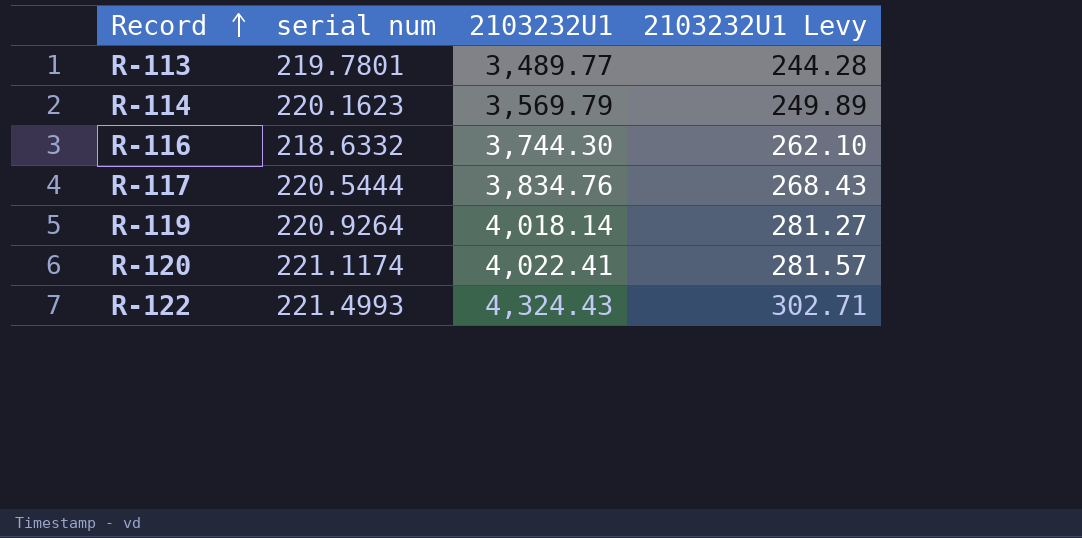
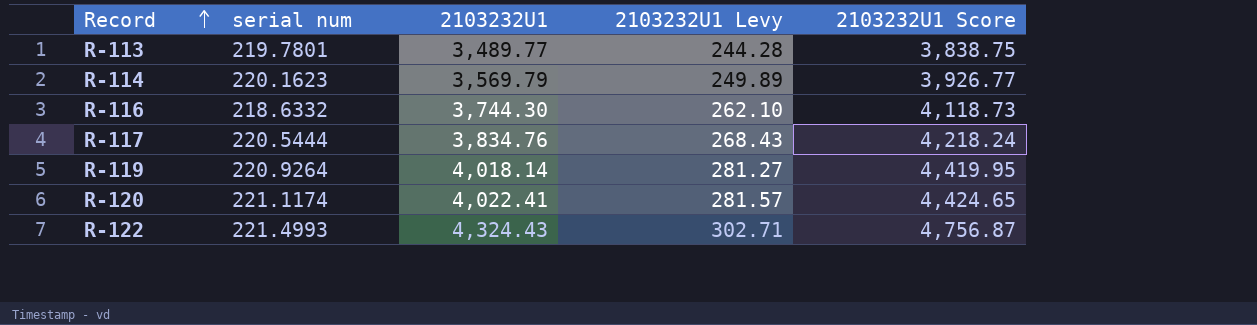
column 2103232U1 Score | formula: none -> [2103232U1] * 1.1

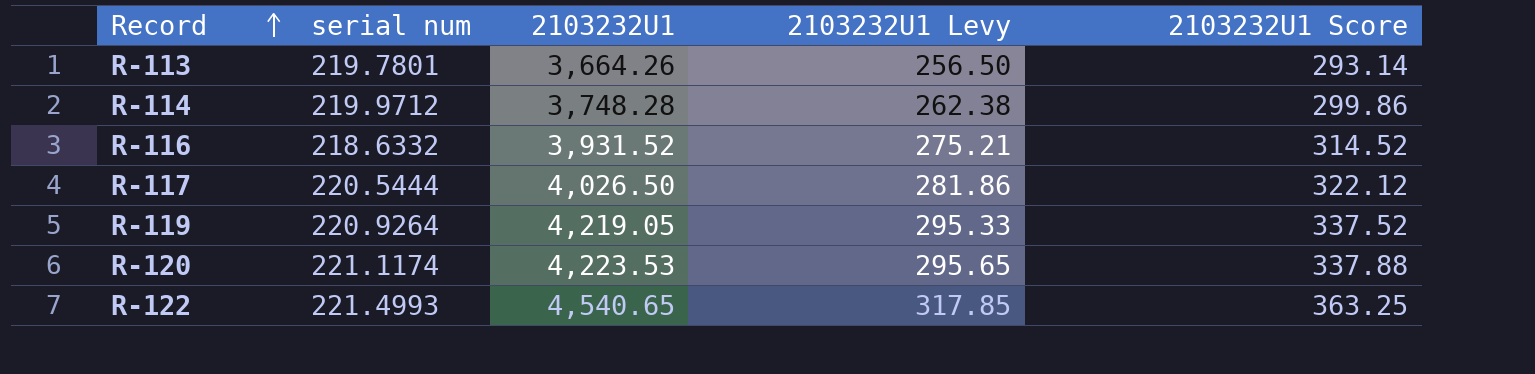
column 2103232U1 Score | formula: [2103232U1] * 1.1 -> [2103232U1] * 0.08
R-113 | 2103232U1: 3,489.77 -> 3,664.26
R-113 | 2103232U1 Levy: 244.28 -> 256.50
R-114 | serial num: 220.1623 -> 219.9712
R-114 | 2103232U1: 3,569.79 -> 3,748.28
R-114 | 2103232U1 Levy: 249.89 -> 262.38
R-116 | 2103232U1: 3,744.30 -> 3,931.52
R-116 | 2103232U1 Levy: 262.10 -> 275.21
R-117 | 2103232U1: 3,834.76 -> 4,026.50
R-117 | 2103232U1 Levy: 268.43 -> 281.86
R-119 | 2103232U1: 4,018.14 -> 4,219.05
R-119 | 2103232U1 Levy: 281.27 -> 295.33
R-120 | 2103232U1: 4,022.41 -> 4,223.53
R-120 | 2103232U1 Levy: 281.57 -> 295.65
R-122 | 2103232U1: 4,324.43 -> 4,540.65
R-122 | 2103232U1 Levy: 302.71 -> 317.85

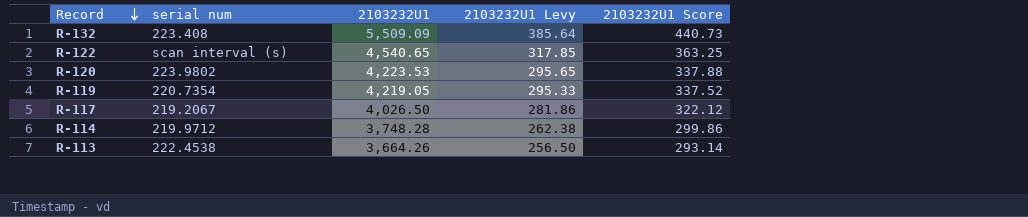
row order: Record ascending -> Record descending
row R-116: 218.6332 | 3,931.52 | 275.21 | 314.52 -> none
row R-132: none -> 223.408 | 5,509.09 | 385.64 | 440.73
R-122 | serial num: 221.4993 -> scan interval (s)
R-120 | serial num: 221.1174 -> 223.9802
R-119 | serial num: 220.9264 -> 220.7354
R-117 | serial num: 220.5444 -> 219.2067
R-113 | serial num: 219.7801 -> 222.4538

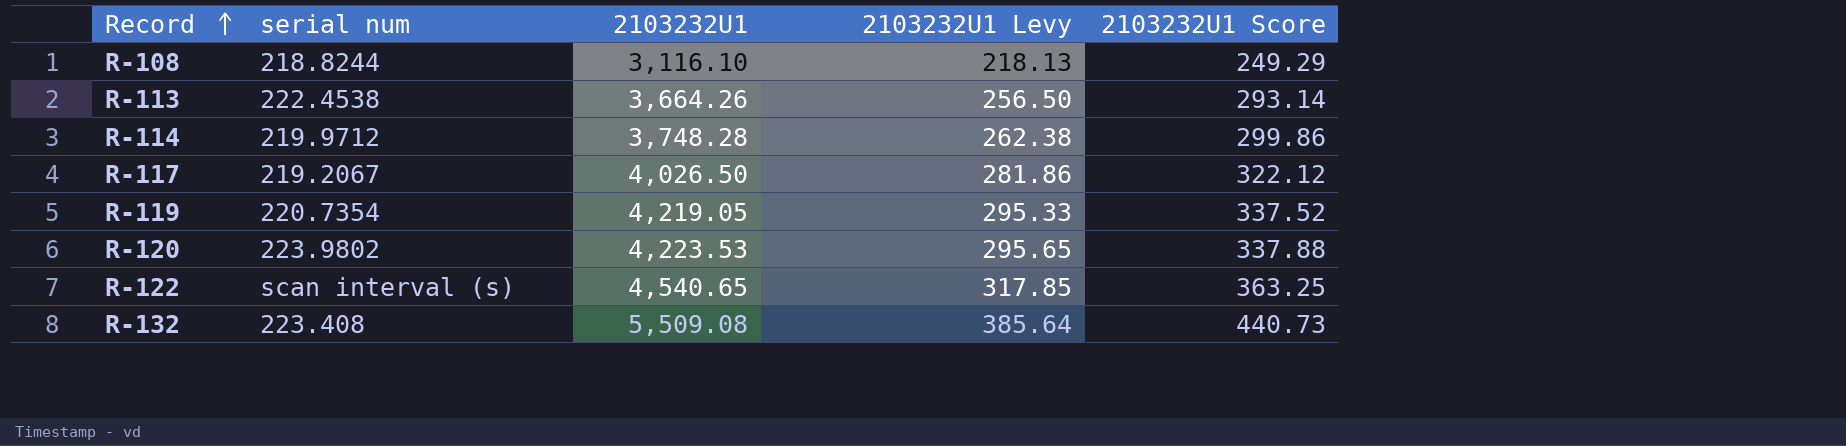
row order: Record descending -> Record ascending
row R-108: none -> 218.8244 | 3,116.10 | 218.13 | 249.29
R-132 | 2103232U1: 5,509.09 -> 5,509.08

